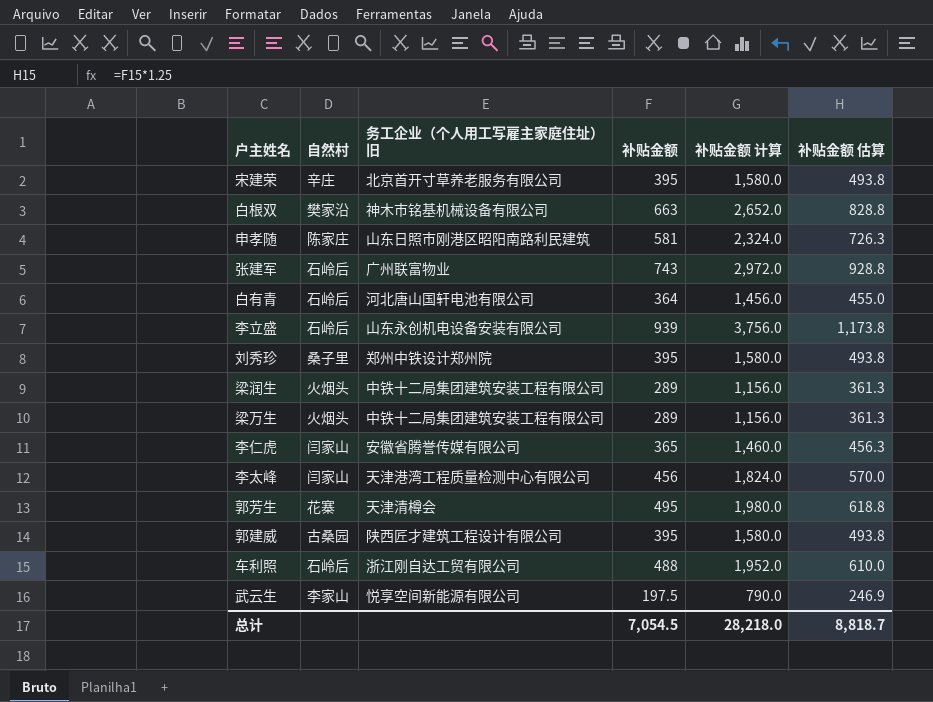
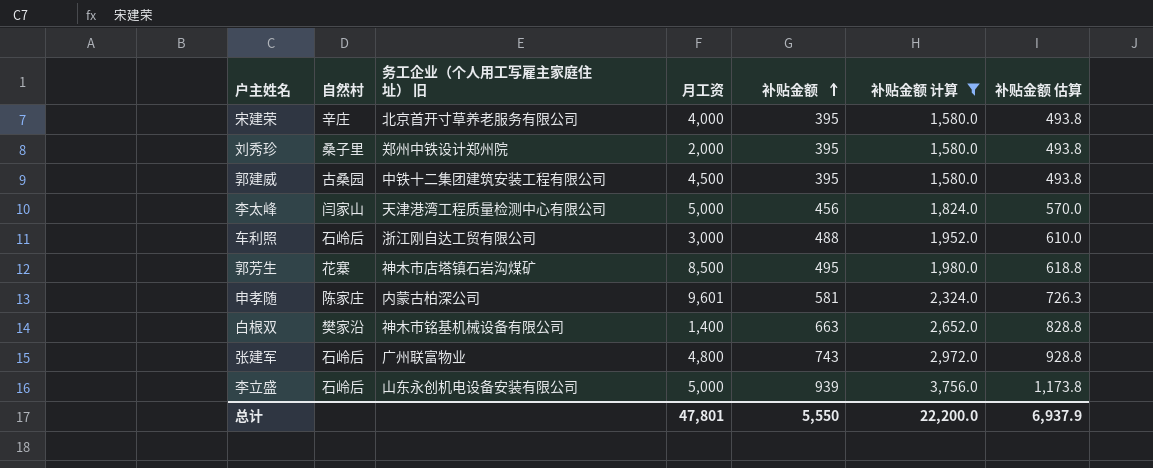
filter: none -> 补贴金额 计算 >= 1,580.0
row order: none -> 补贴金额 ascending
column 月工资 | position: none -> 4
郭建威 | 务工企业（个人用工写雇主家庭住址） 旧: 陕西匠才建筑工程设计有限公司 -> 中铁十二集团建筑安装工程有限公司
郭芳生 | 务工企业（个人用工写雇主家庭住址） 旧: 天津清樽会 -> 神木市店塔镇石岩沟煤矿
申孝随 | 务工企业（个人用工写雇主家庭住址） 旧: 山东日照市刚港区昭阳南路利民建筑 -> 内蒙古柏深公司
总计 | 补贴金额: 7,054.5 -> 5,550
总计 | 补贴金额 计算: 28,218.0 -> 22,200.0
总计 | 补贴金额 估算: 8,818.7 -> 6,937.9

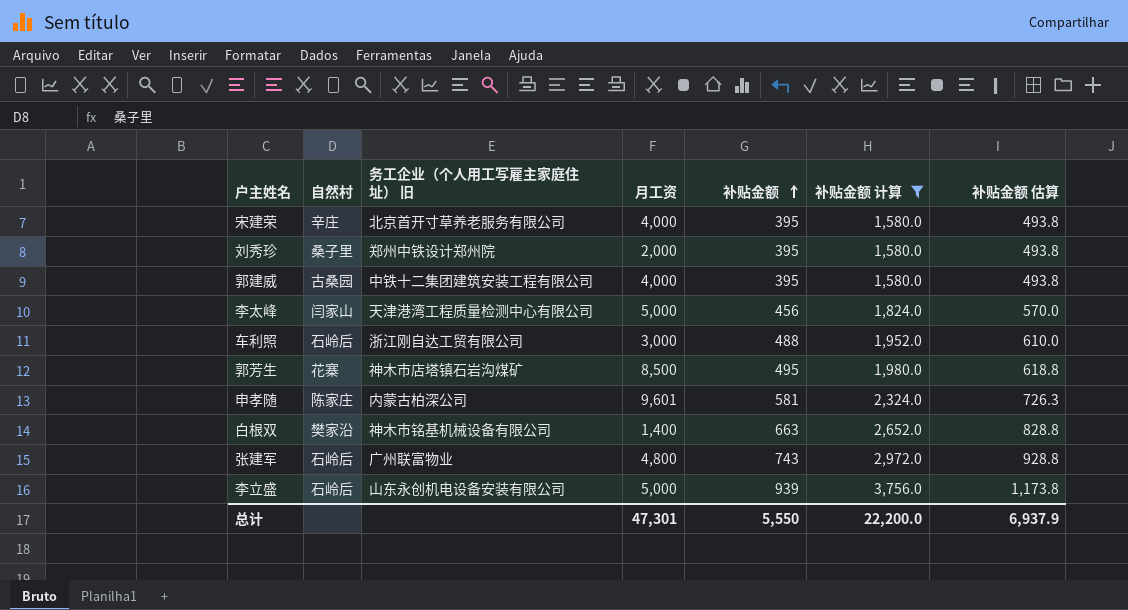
郭建威 | 月工资: 4,500 -> 4,000
总计 | 月工资: 47,801 -> 47,301

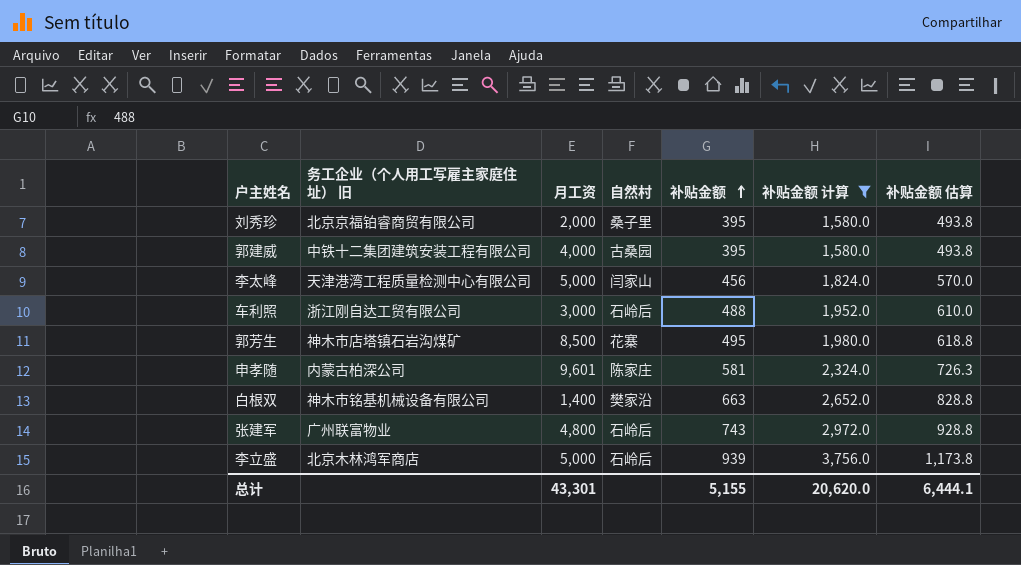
column 自然村 | position: 2 -> 4
row 宋建荣: 辛庄 | 北京首开寸草养老服务有限公司 | 4,000 | 395 | 1,580.0 | 493.8 -> none
刘秀珍 | 务工企业（个人用工写雇主家庭住址） 旧: 郑州中铁设计郑州院 -> 北京京福铂睿商贸有限公司
李立盛 | 务工企业（个人用工写雇主家庭住址） 旧: 山东永创机电设备安装有限公司 -> 北京木林鸿军商店
总计 | 月工资: 47,301 -> 43,301
总计 | 补贴金额: 5,550 -> 5,155
总计 | 补贴金额 计算: 22,200.0 -> 20,620.0
总计 | 补贴金额 估算: 6,937.9 -> 6,444.1

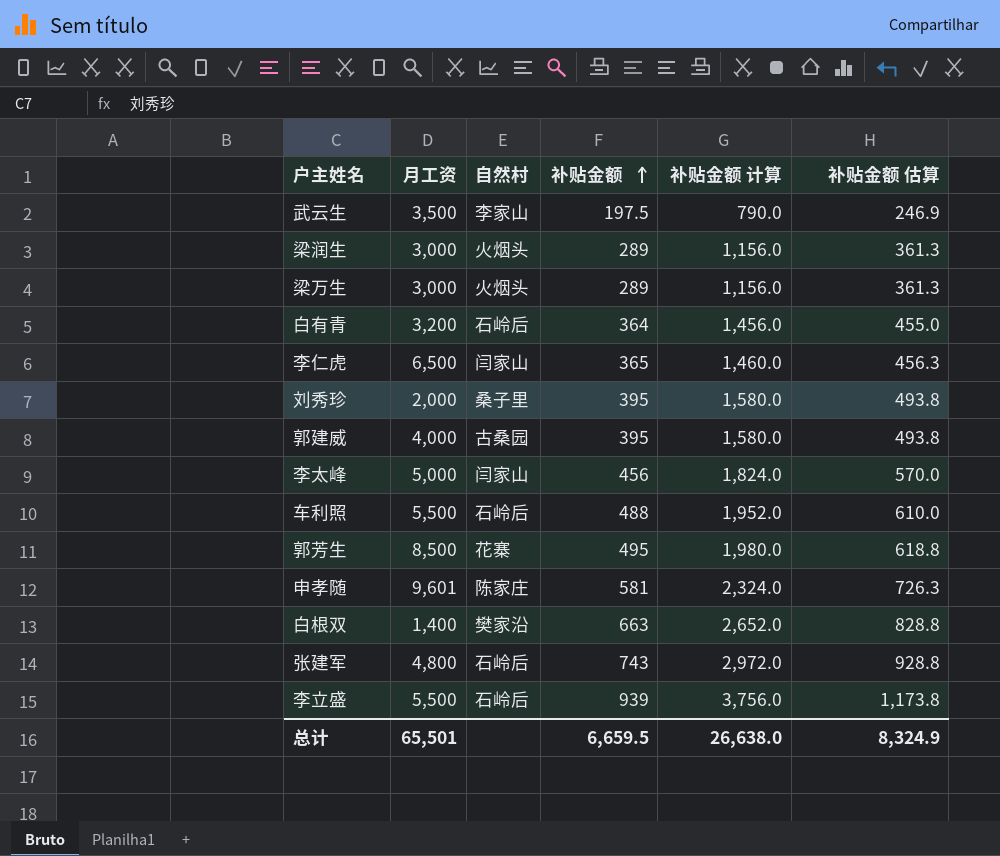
filter: 补贴金额 计算 >= 1,580.0 -> none
column 务工企业（个人用工写雇主家庭住址） 旧 | position: 2 -> none
车利照 | 月工资: 3,000 -> 5,500
李立盛 | 月工资: 5,000 -> 5,500
总计 | 月工资: 43,301 -> 65,501
总计 | 补贴金额: 5,155 -> 6,659.5
总计 | 补贴金额 计算: 20,620.0 -> 26,638.0
总计 | 补贴金额 估算: 6,444.1 -> 8,324.9

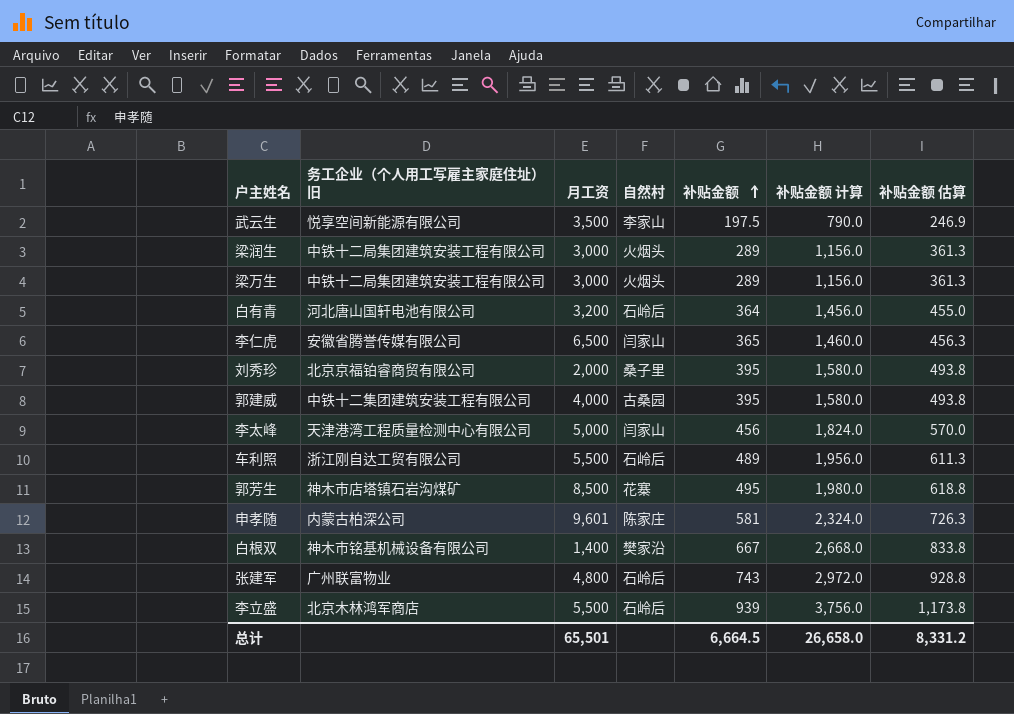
column 务工企业（个人用工写雇主家庭住址） 旧 | position: none -> 2
车利照 | 补贴金额: 488 -> 489
车利照 | 补贴金额 计算: 1,952.0 -> 1,956.0
车利照 | 补贴金额 估算: 610.0 -> 611.3
白根双 | 补贴金额: 663 -> 667
白根双 | 补贴金额 计算: 2,652.0 -> 2,668.0
白根双 | 补贴金额 估算: 828.8 -> 833.8
总计 | 补贴金额: 6,659.5 -> 6,664.5
总计 | 补贴金额 计算: 26,638.0 -> 26,658.0
总计 | 补贴金额 估算: 8,324.9 -> 8,331.2

